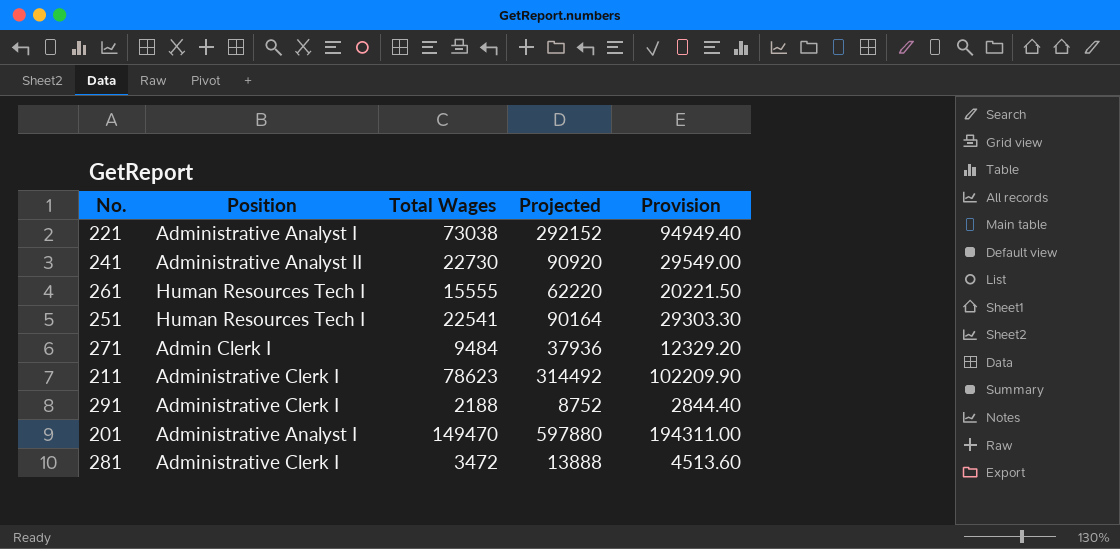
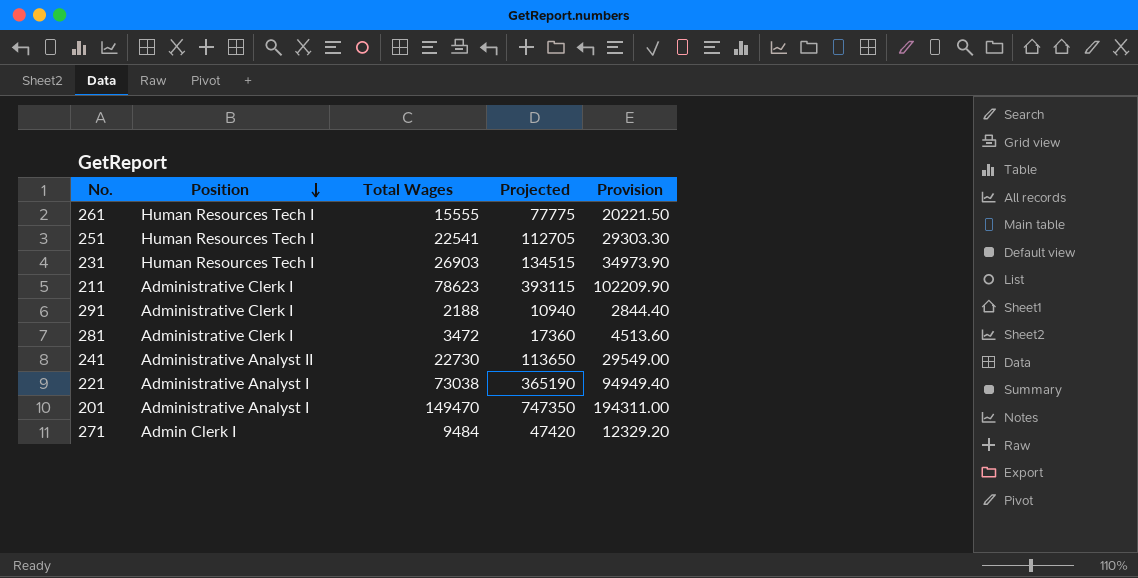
row order: none -> Position descending
column Projected | formula: [Total Wages] * 4 -> [Total Wages] * 5
row 231: none -> Human Resources Tech I | 26903 | 134515 | 34973.90

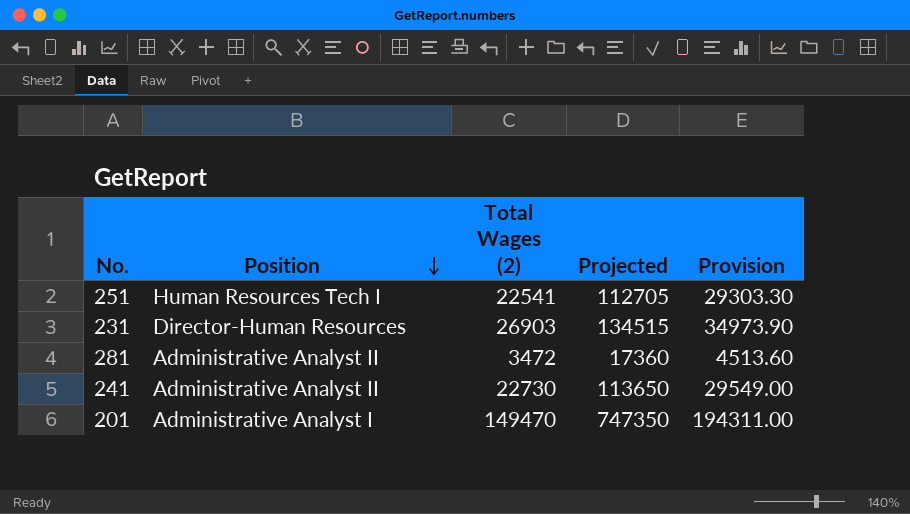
column name: Total Wages -> Total Wages (2)
row 261: Human Resources Tech I | 15555 | 77775 | 20221.50 -> none
row 211: Administrative Clerk I | 78623 | 393115 | 102209.90 -> none
row 291: Administrative Clerk I | 2188 | 10940 | 2844.40 -> none
row 221: Administrative Analyst I | 73038 | 365190 | 94949.40 -> none
row 271: Admin Clerk I | 9484 | 47420 | 12329.20 -> none
231 | Position: Human Resources Tech I -> Director-Human Resources
281 | Position: Administrative Clerk I -> Administrative Analyst II

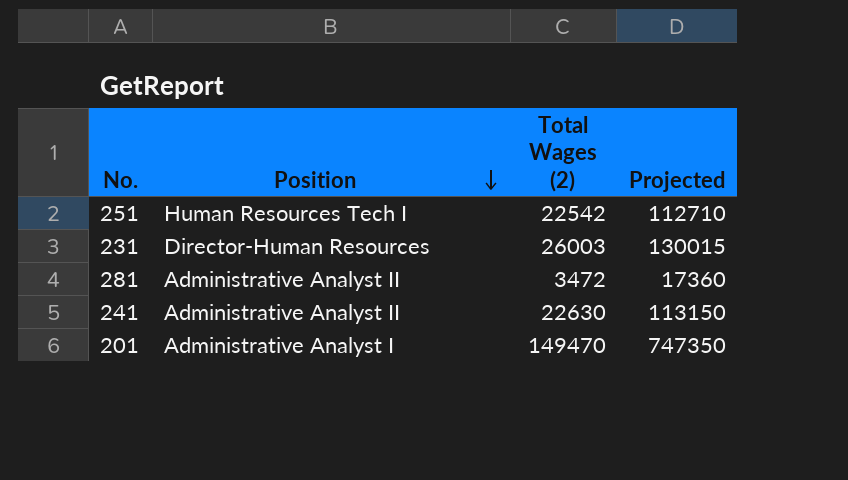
column Provision | formula: [Total Wages (2)] * 1.3 -> none
251 | Total Wages (2): 22541 -> 22542
251 | Projected: 112705 -> 112710
231 | Total Wages (2): 26903 -> 26003
231 | Projected: 134515 -> 130015
241 | Total Wages (2): 22730 -> 22630
241 | Projected: 113650 -> 113150

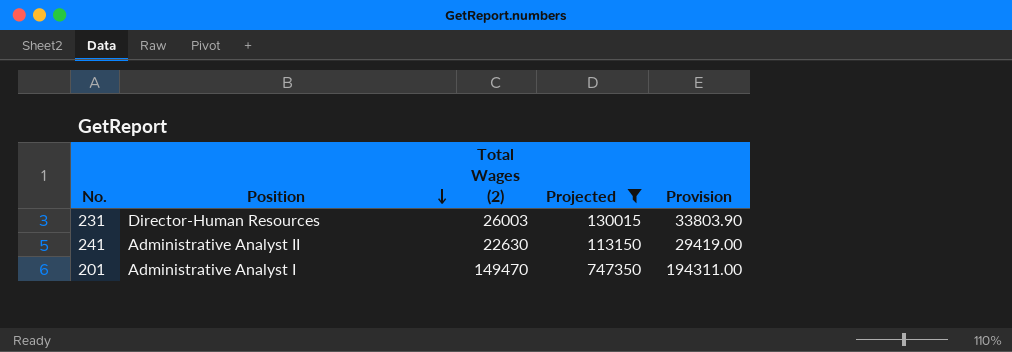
filter: none -> Projected >= 113150
column Provision | formula: none -> [Total Wages (2)] * 1.3

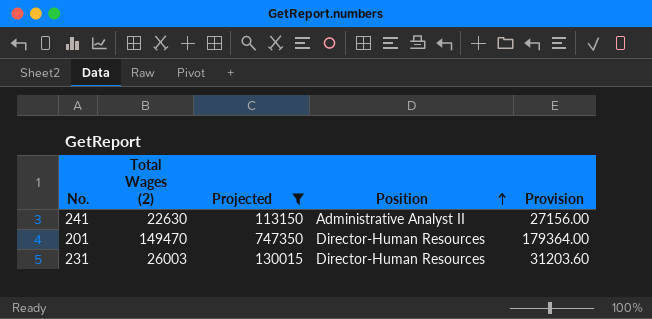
row order: Position descending -> Position ascending
column Position | position: 2 -> 4
column Provision | formula: [Total Wages (2)] * 1.3 -> [Total Wages (2)] * 1.2
201 | Position: Administrative Analyst I -> Director-Human Resources

